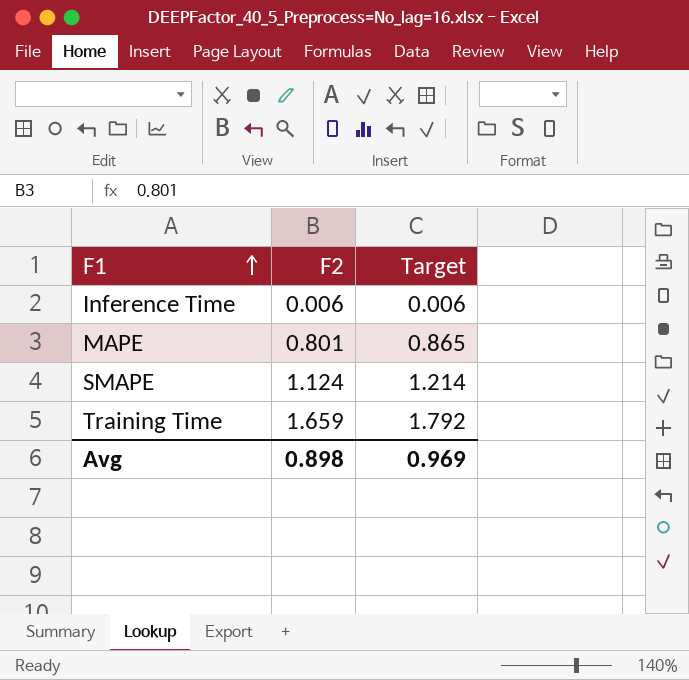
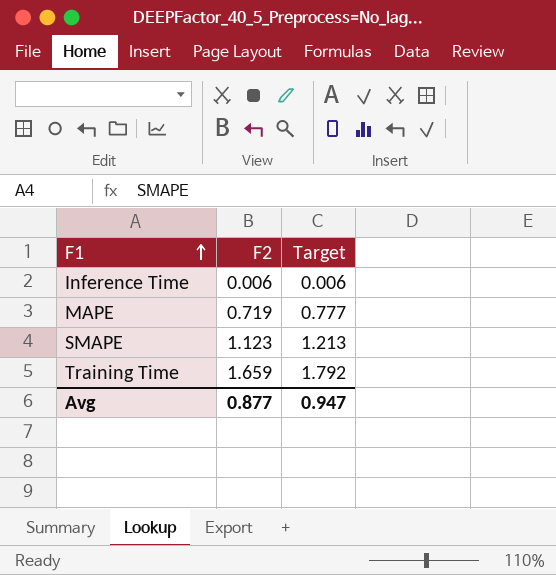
MAPE | F2: 0.801 -> 0.719
MAPE | Target: 0.865 -> 0.777
SMAPE | F2: 1.124 -> 1.123
SMAPE | Target: 1.214 -> 1.213
Avg | F2: 0.898 -> 0.877
Avg | Target: 0.969 -> 0.947

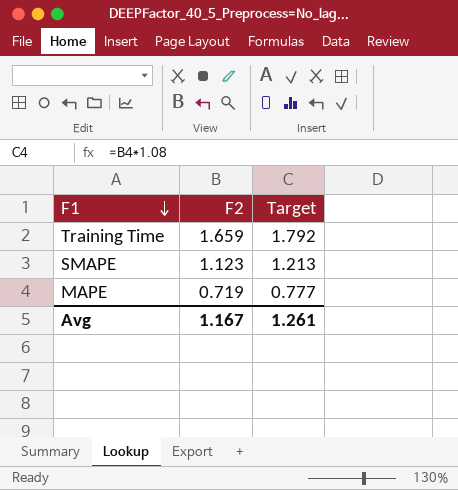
row order: F1 ascending -> F1 descending
row Inference Time: 0.006 | 0.006 -> none
Avg | F2: 0.877 -> 1.167
Avg | Target: 0.947 -> 1.261

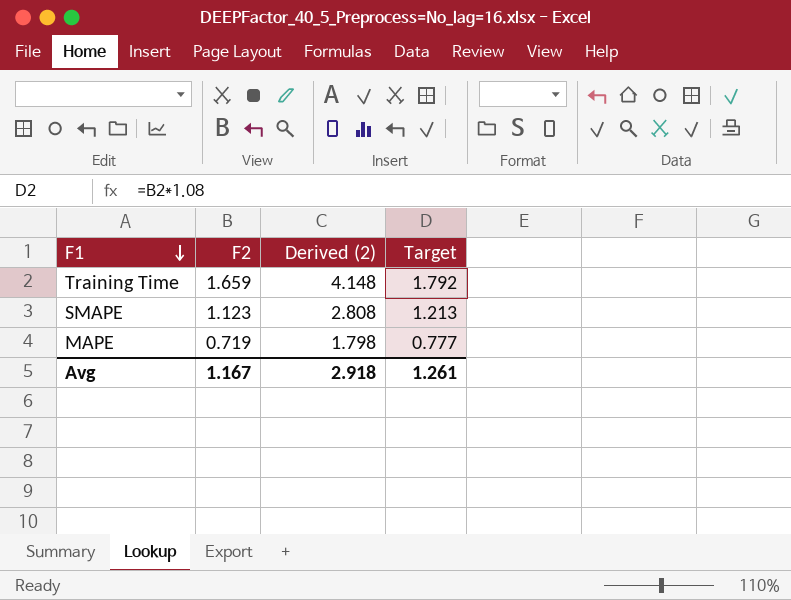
column Derived (2) | formula: none -> [F2] * 2.5

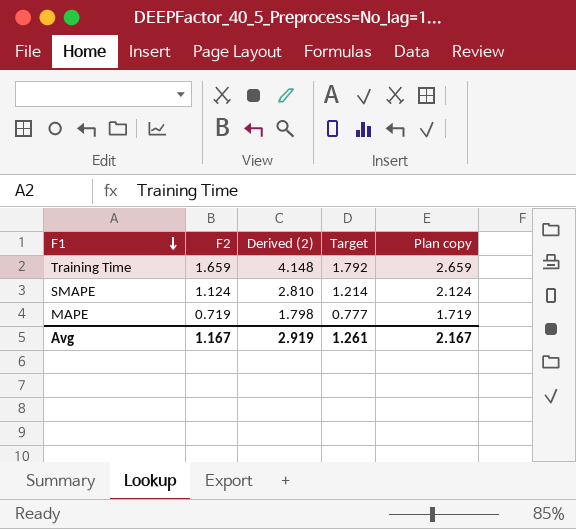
column Plan copy | formula: none -> [F2] + 1
SMAPE | F2: 1.123 -> 1.124
SMAPE | Derived (2): 2.808 -> 2.810
SMAPE | Target: 1.213 -> 1.214
Avg | Derived (2): 2.918 -> 2.919

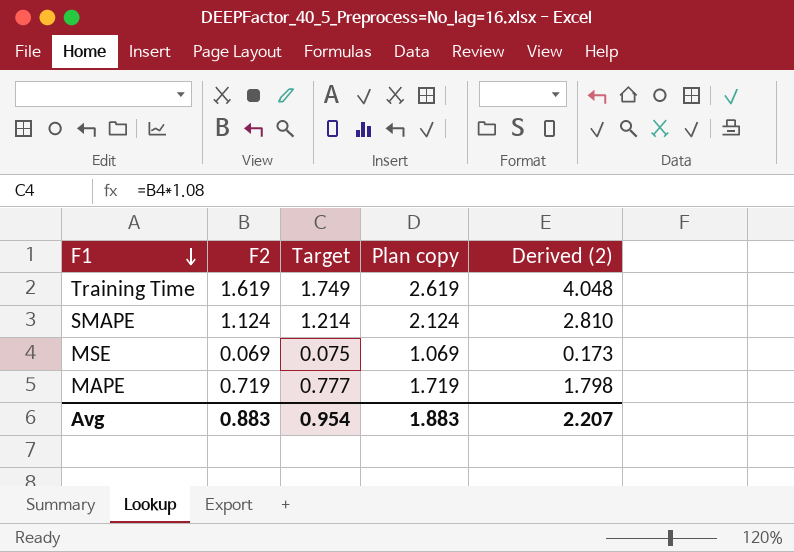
column Derived (2) | position: 3 -> 5
Training Time | F2: 1.659 -> 1.619
Training Time | Target: 1.792 -> 1.749
Training Time | Plan copy: 2.659 -> 2.619
Training Time | Derived (2): 4.148 -> 4.048
row MSE: none -> 0.069 | 0.075 | 1.069 | 0.173
Avg | F2: 1.167 -> 0.883
Avg | Target: 1.261 -> 0.954
Avg | Plan copy: 2.167 -> 1.883
Avg | Derived (2): 2.919 -> 2.207

